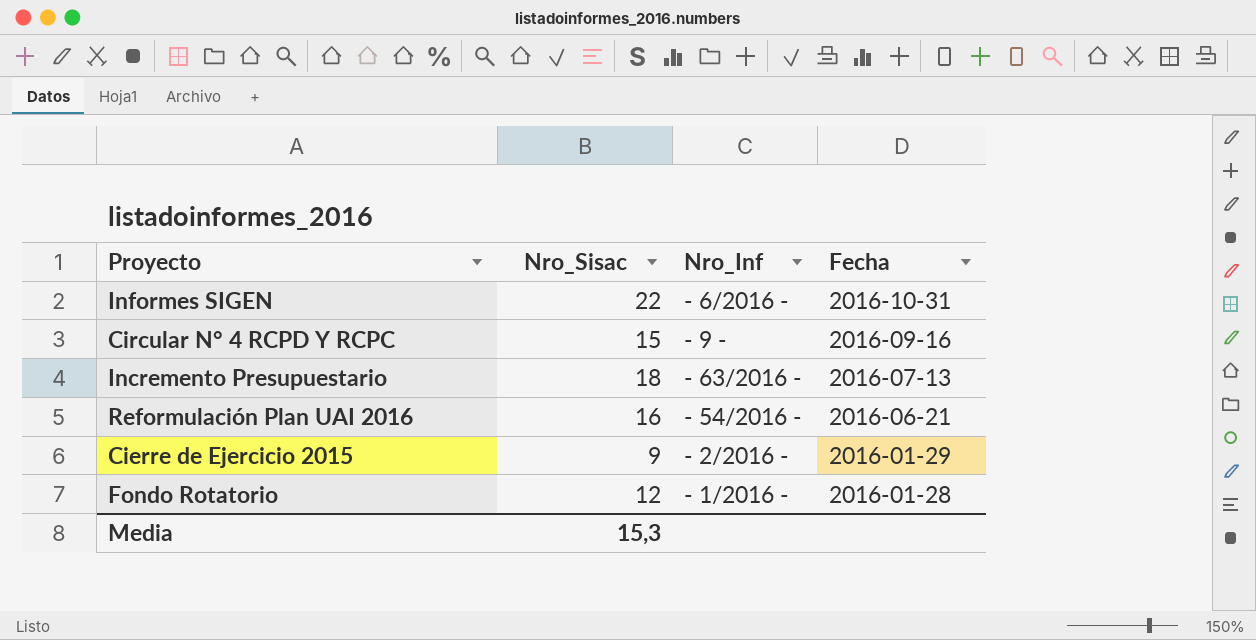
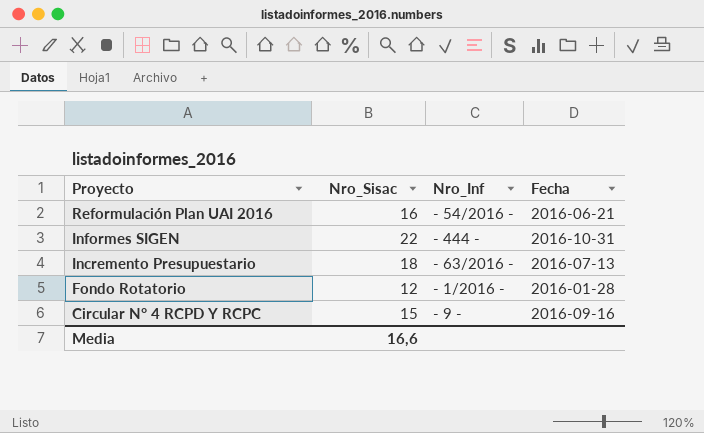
row order: Fecha descending -> Proyecto descending
row Cierre de Ejercicio 2015: 9 | - 2/2016 - | 2016-01-29 -> none
Informes SIGEN | Nro_Inf: - 6/2016 - -> - 444 -
Media | Nro_Sisac: 15,3 -> 16,6

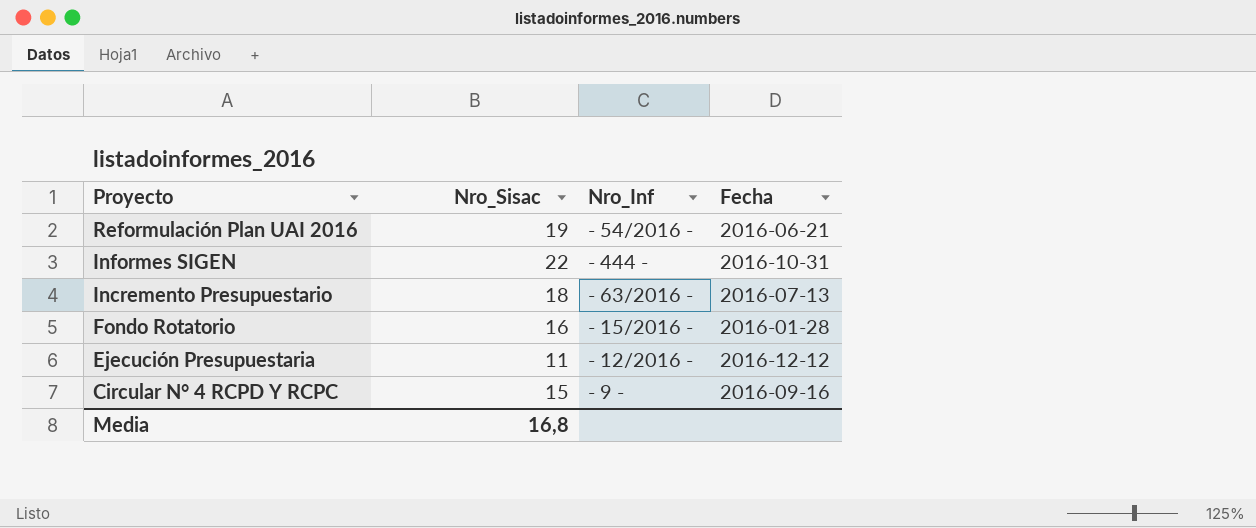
Reformulación Plan UAI 2016 | Nro_Sisac: 16 -> 19
Fondo Rotatorio | Nro_Sisac: 12 -> 16
Fondo Rotatorio | Nro_Inf: - 1/2016 - -> - 15/2016 -
row Ejecución Presupuestaria: none -> 11 | - 12/2016 - | 2016-12-12
Media | Nro_Sisac: 16,6 -> 16,8

